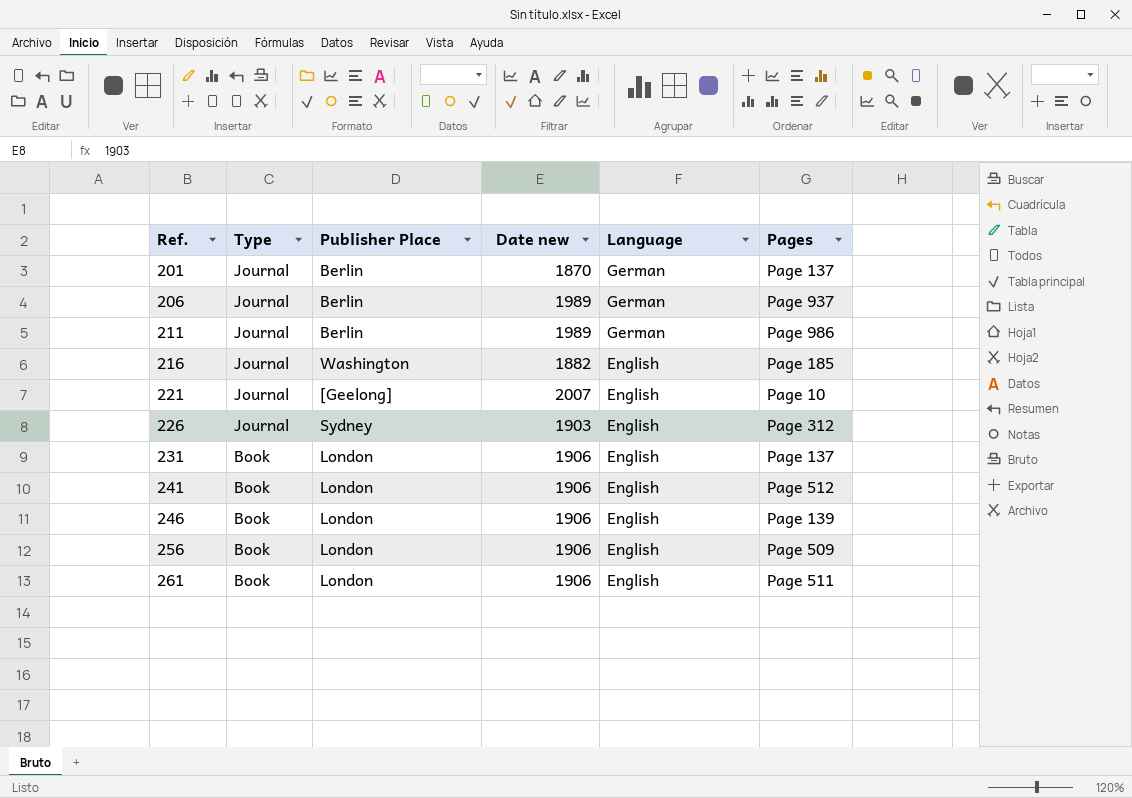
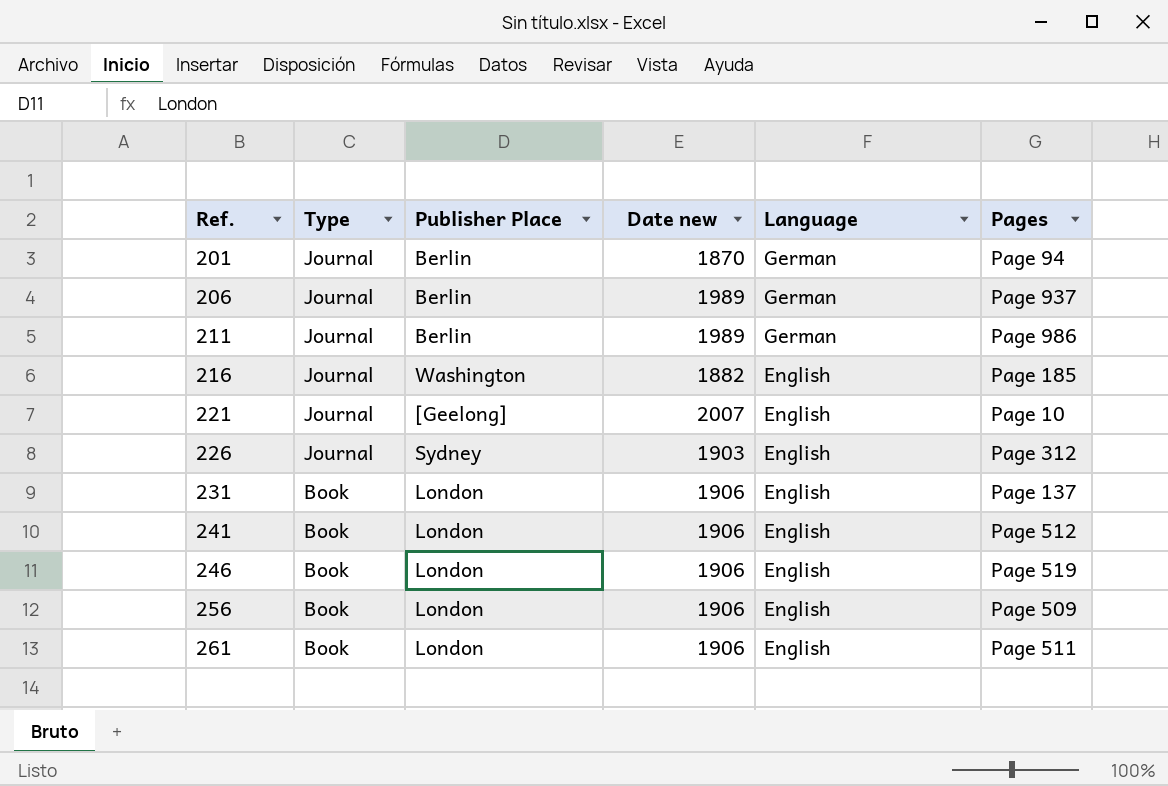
201 | Pages: Page 137 -> Page 94
246 | Pages: Page 139 -> Page 519

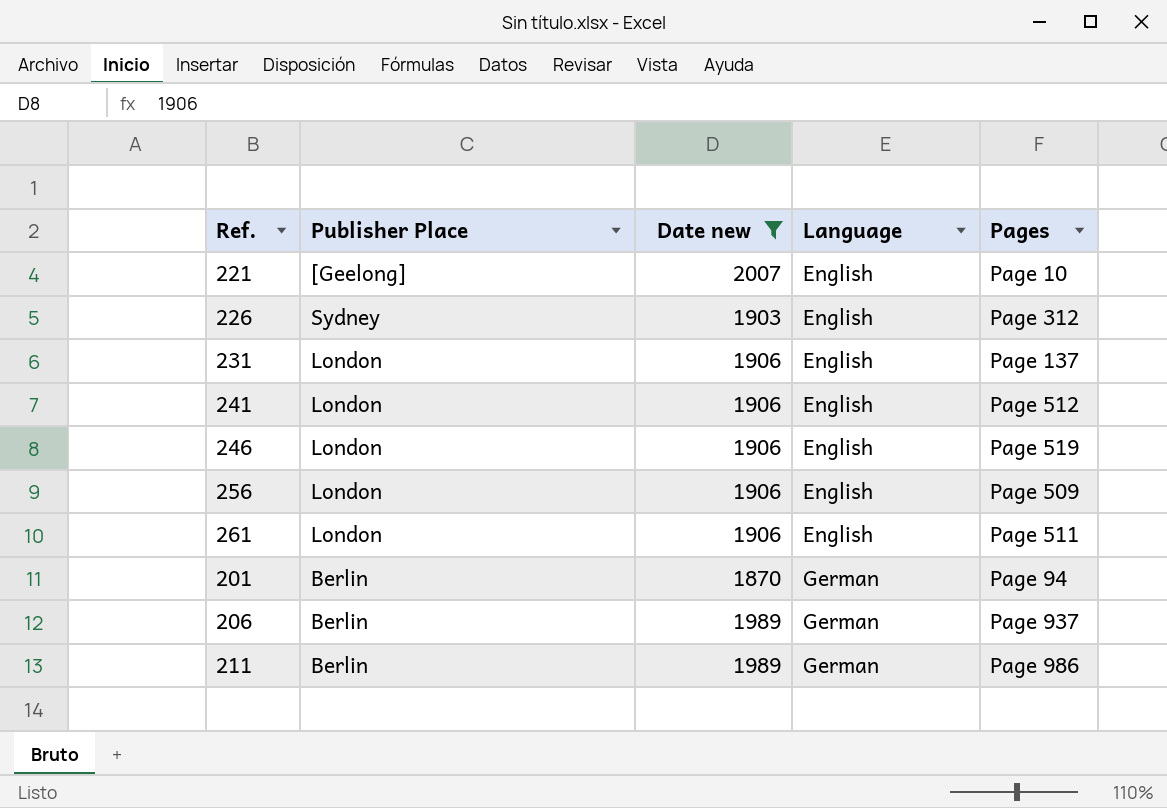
filter: none -> Date new != 1882
row order: Ref. ascending -> Language ascending
column Type | position: 2 -> none

